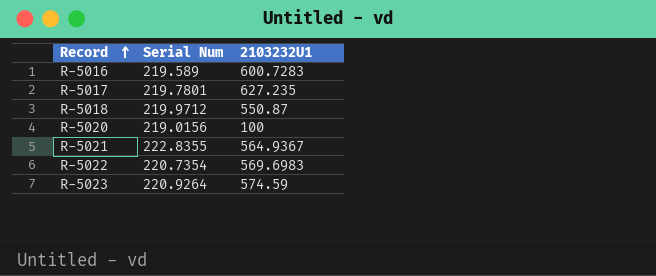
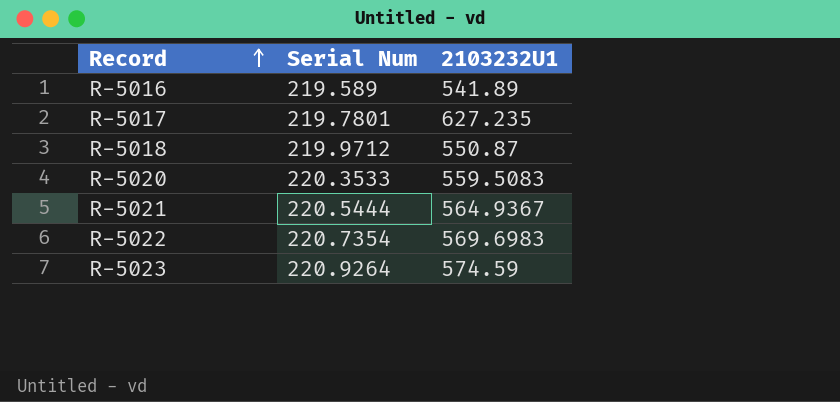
R-5016 | 2103232U1: 600.7283 -> 541.89
R-5020 | Serial Num: 219.0156 -> 220.3533
R-5020 | 2103232U1: 100 -> 559.5083
R-5021 | Serial Num: 222.8355 -> 220.5444

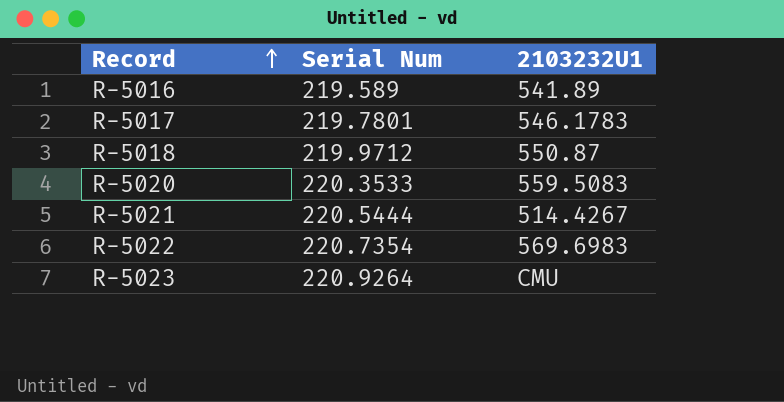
R-5017 | 2103232U1: 627.235 -> 546.1783
R-5021 | 2103232U1: 564.9367 -> 514.4267
R-5023 | 2103232U1: 574.59 -> CMU

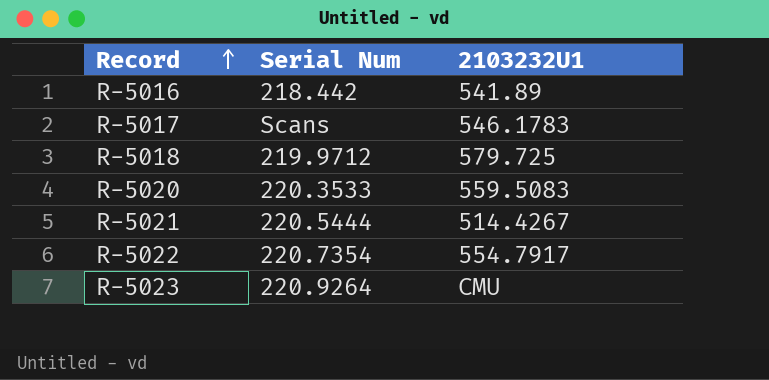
R-5016 | Serial Num: 219.589 -> 218.442
R-5017 | Serial Num: 219.7801 -> Scans
R-5018 | 2103232U1: 550.87 -> 579.725
R-5022 | 2103232U1: 569.6983 -> 554.7917

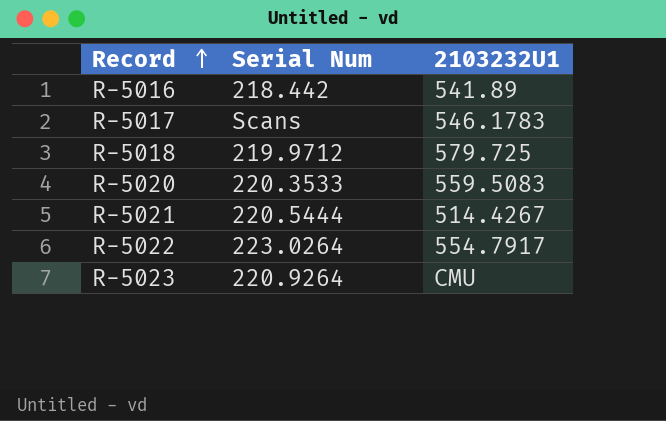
R-5022 | Serial Num: 220.7354 -> 223.0264

